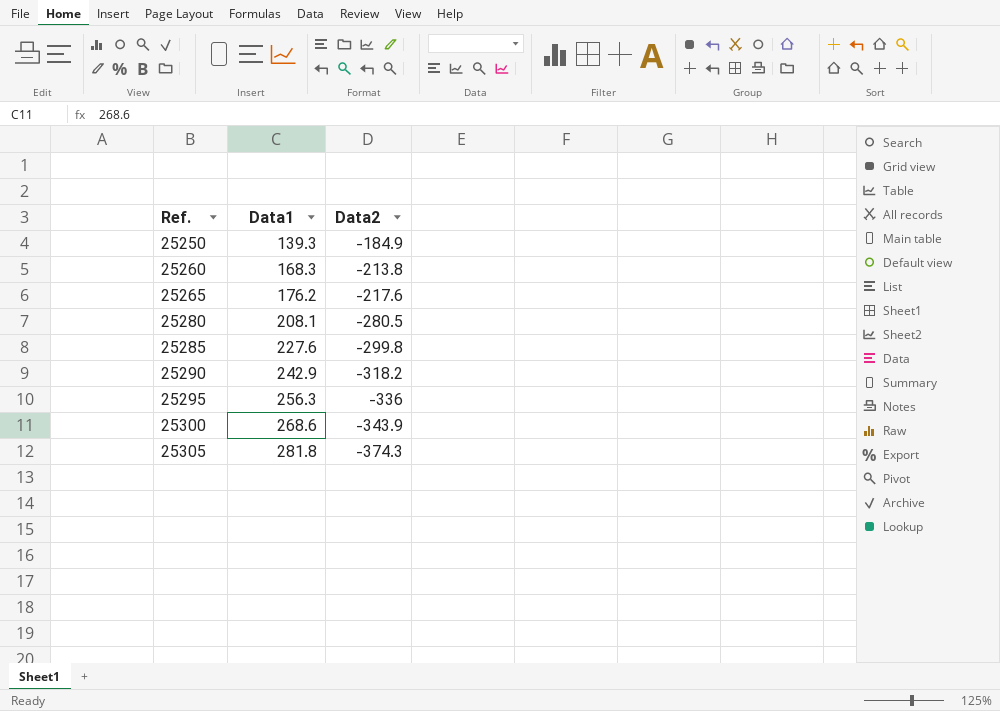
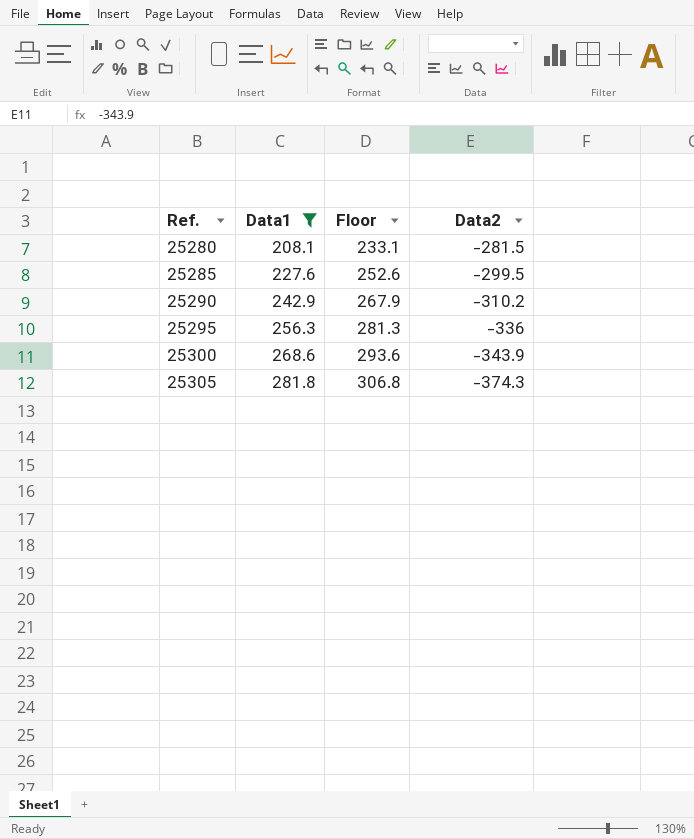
filter: none -> Data1 >= 208.1
column Floor | formula: none -> [Data1] + 25
25280 | Data2: -280.5 -> -281.5
25285 | Data2: -299.8 -> -299.5
25290 | Data2: -318.2 -> -310.2

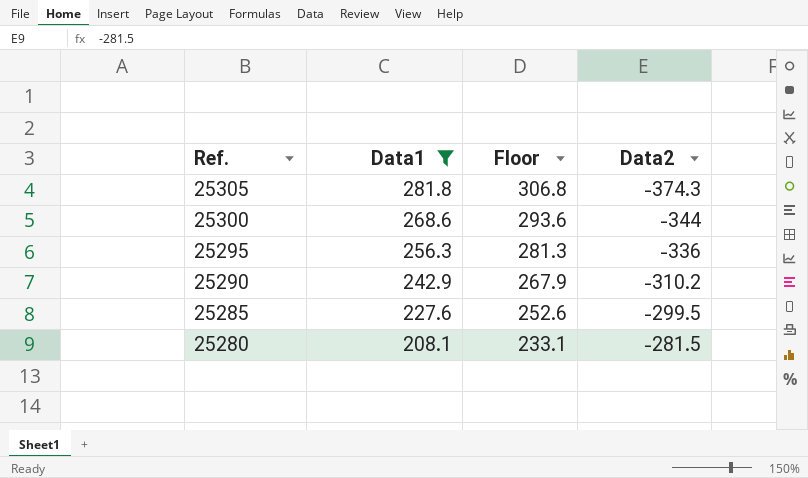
row order: Ref. ascending -> Ref. descending
25300 | Data2: -343.9 -> -344

